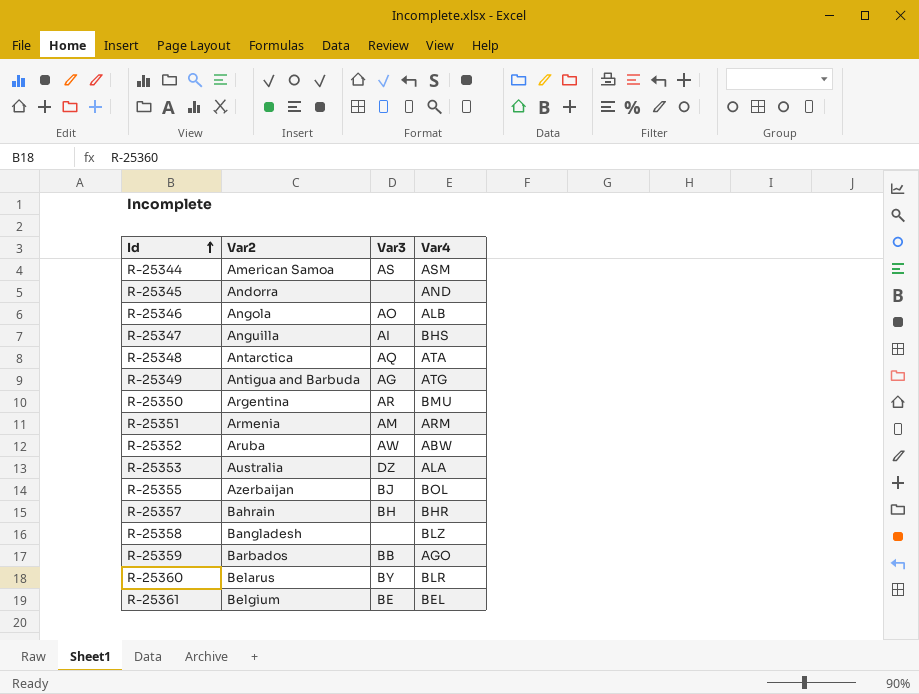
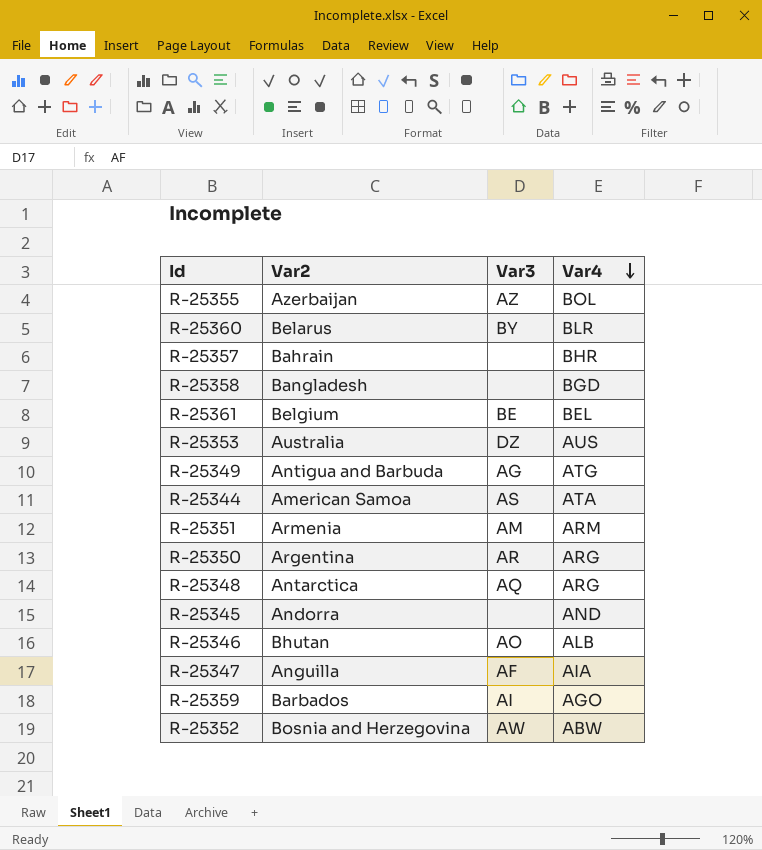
row order: Id ascending -> Var4 descending
R-25355 | Var3: BJ -> AZ
R-25357 | Var3: BH -> none
R-25358 | Var4: BLZ -> BGD
R-25353 | Var4: ALA -> AUS
R-25344 | Var4: ASM -> ATA
R-25350 | Var4: BMU -> ARG
R-25348 | Var4: ATA -> ARG
R-25346 | Var2: Angola -> Bhutan
R-25347 | Var3: AI -> AF
R-25347 | Var4: BHS -> AIA
R-25359 | Var3: BB -> AI
R-25352 | Var2: Aruba -> Bosnia and Herzegovina

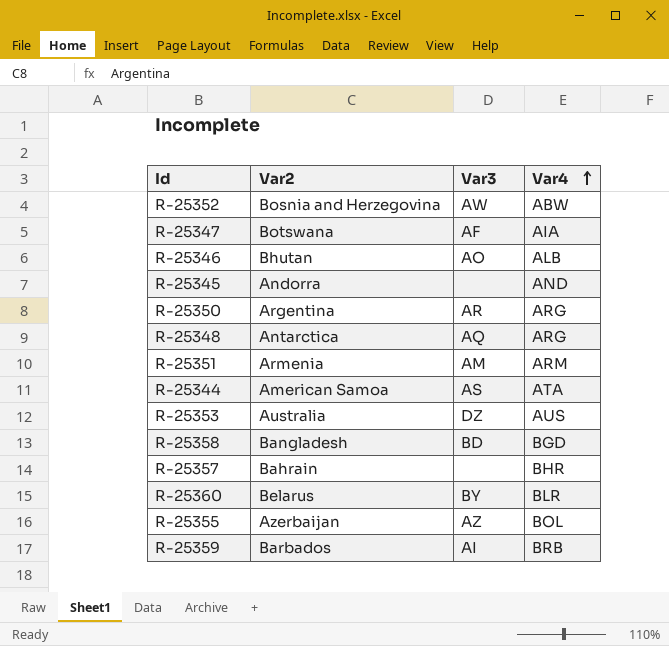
row order: Var4 descending -> Var4 ascending
row R-25361: Belgium | BE | BEL -> none
row R-25349: Antigua and Barbuda | AG | ATG -> none
R-25347 | Var2: Anguilla -> Botswana
R-25358 | Var3: none -> BD
R-25359 | Var4: AGO -> BRB

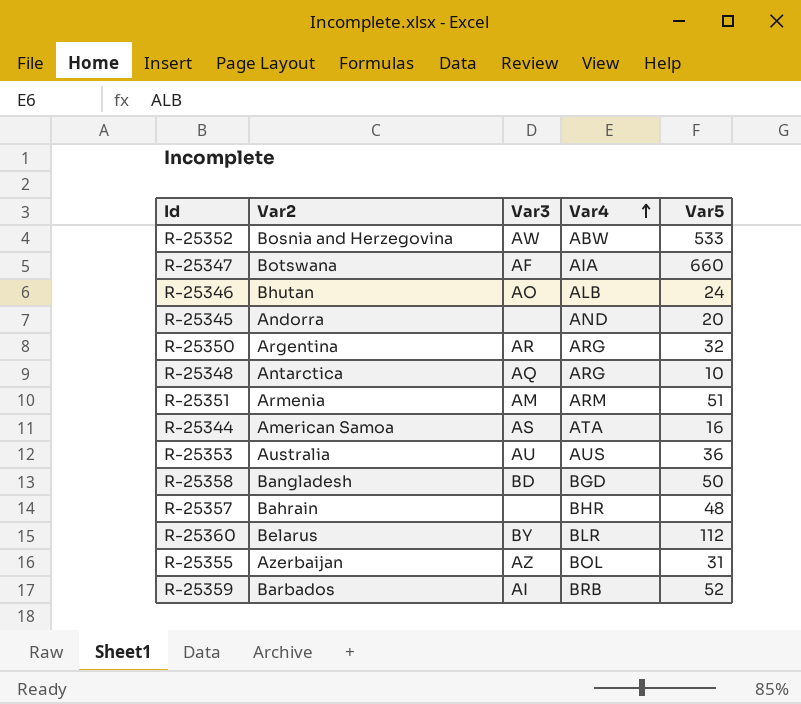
column Var5 | position: none -> 5
R-25353 | Var3: DZ -> AU

